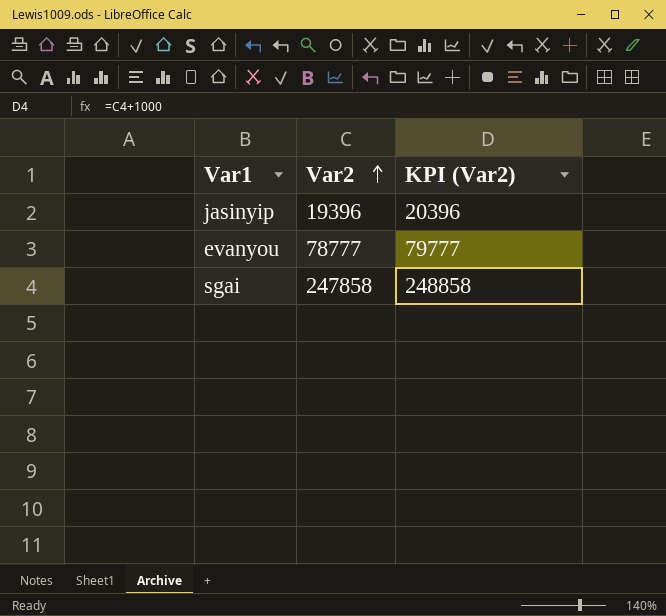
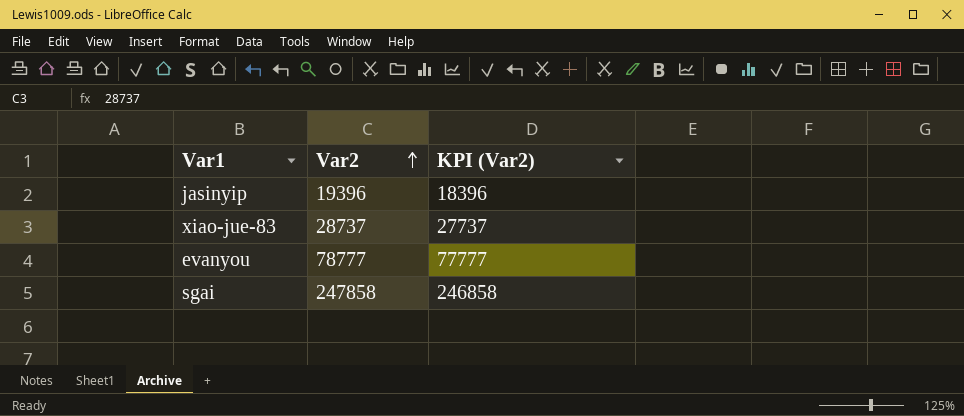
column KPI (Var2) | formula: [Var2] + 1000 -> [Var2] - 1000
row xiao-jue-83: none -> 28737 | 27737

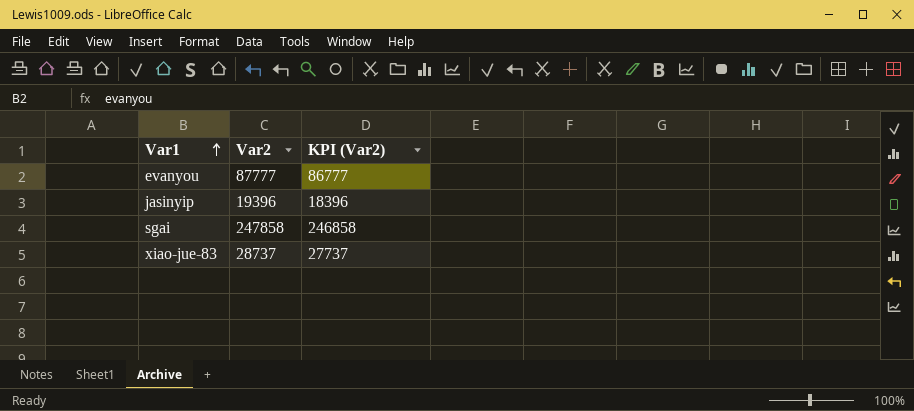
row order: Var2 ascending -> Var1 ascending
evanyou | Var2: 78777 -> 87777
evanyou | KPI (Var2): 77777 -> 86777

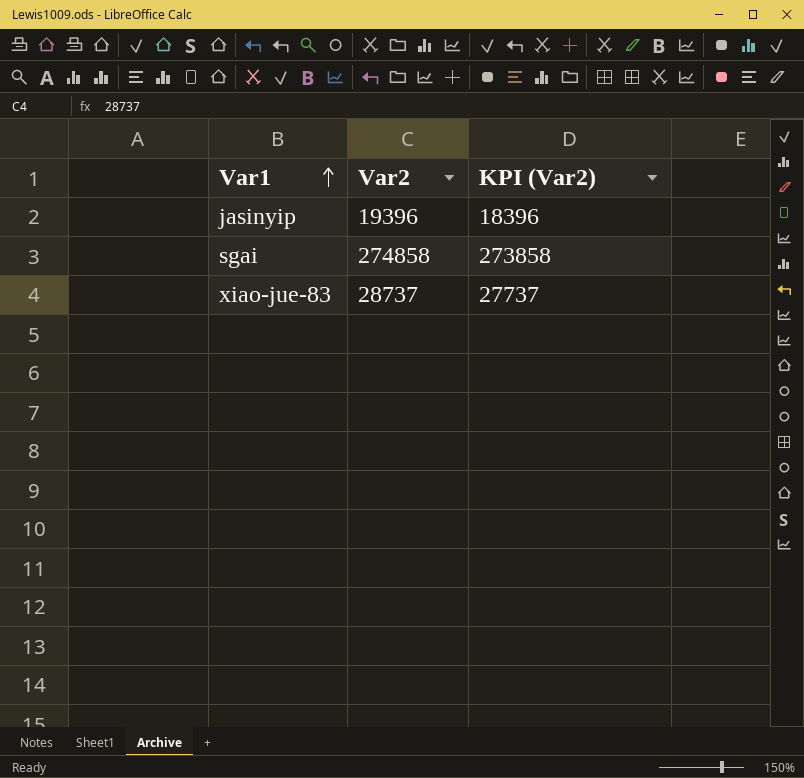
row evanyou: 87777 | 86777 -> none
sgai | Var2: 247858 -> 274858
sgai | KPI (Var2): 246858 -> 273858

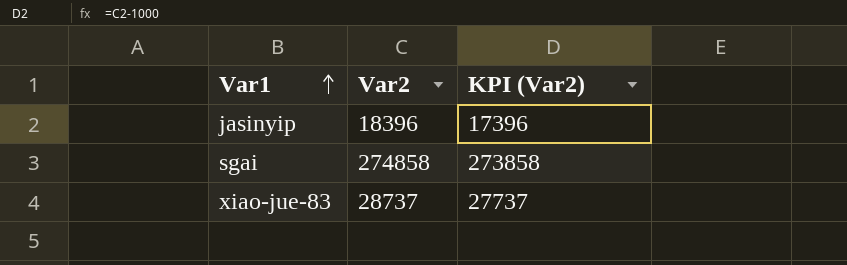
jasinyip | Var2: 19396 -> 18396
jasinyip | KPI (Var2): 18396 -> 17396

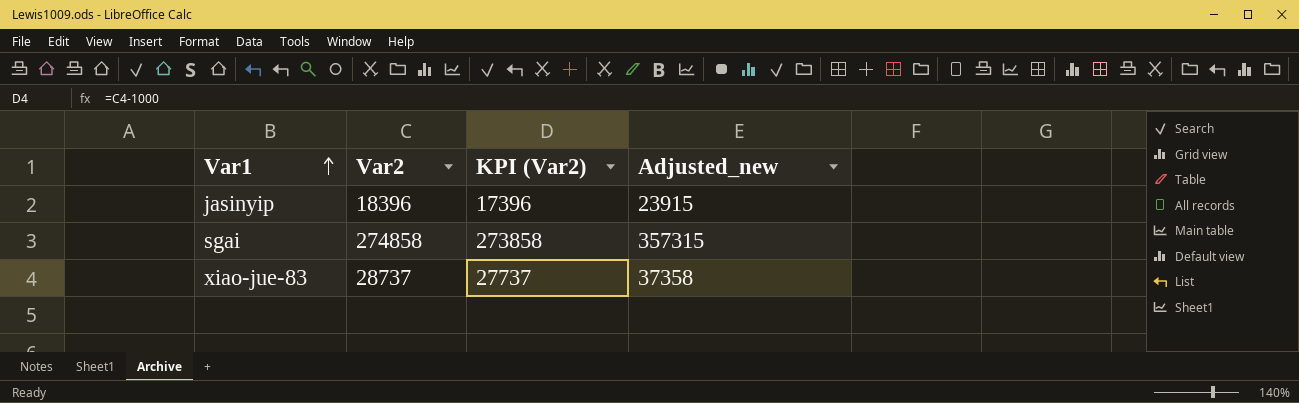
column Adjusted_new | formula: none -> [Var2] * 1.3

